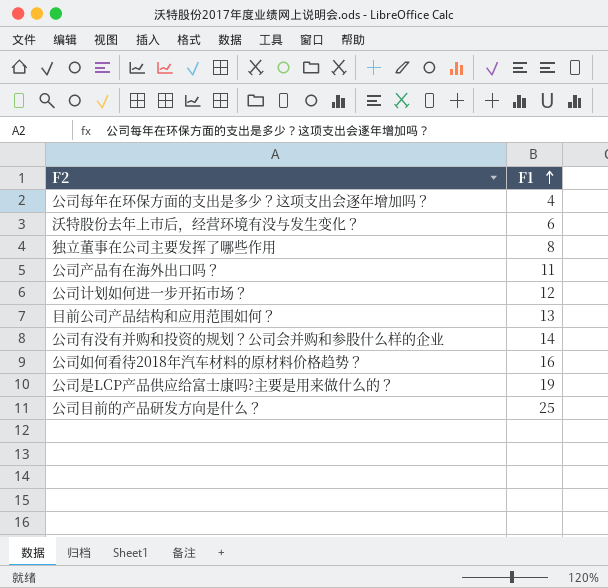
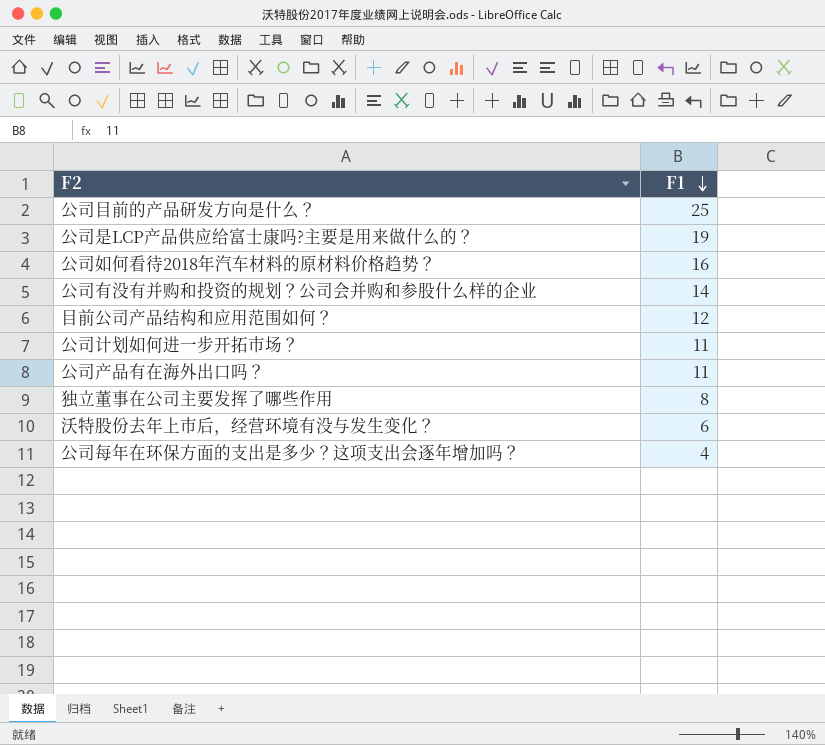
row order: F1 ascending -> F1 descending
目前公司产品结构和应用范围如何？ | F1: 13 -> 12
公司计划如何进一步开拓市场？ | F1: 12 -> 11

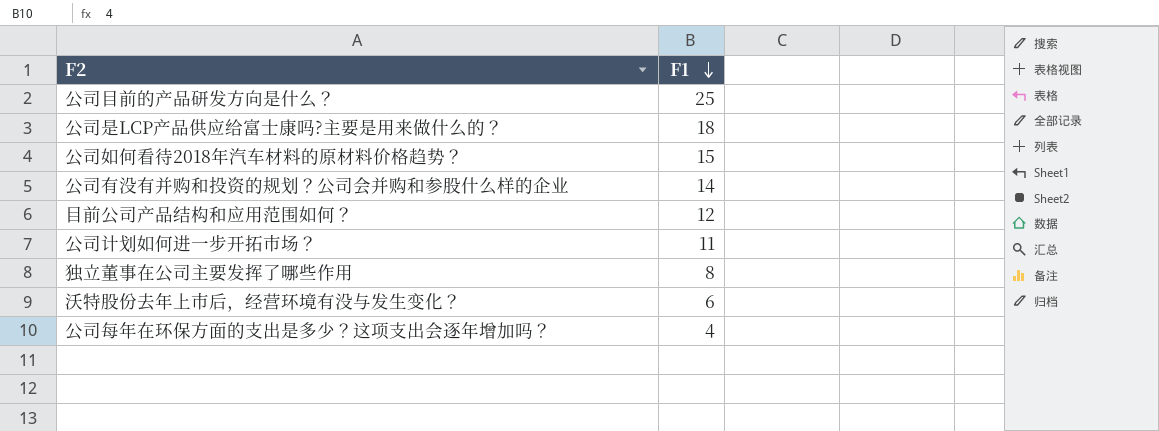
row 公司产品有在海外出口吗？: 11 -> none
公司是LCP产品供应给富士康吗?主要是用来做什么的？ | F1: 19 -> 18
公司如何看待2018年汽车材料的原材料价格趋势？ | F1: 16 -> 15

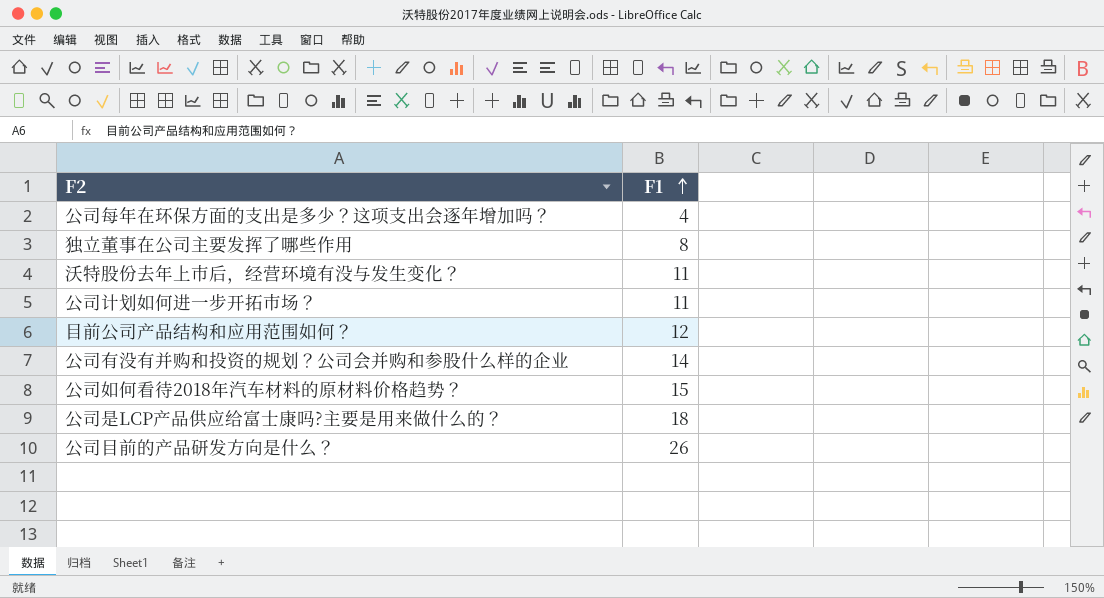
row order: F1 descending -> F1 ascending
沃特股份去年上市后，经营环境有没与发生变化？ | F1: 6 -> 11
公司目前的产品研发方向是什么？ | F1: 25 -> 26

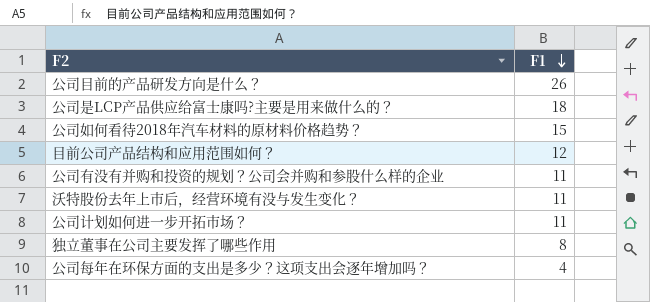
row order: F1 ascending -> F1 descending
公司有没有并购和投资的规划？公司会并购和参股什么样的企业 | F1: 14 -> 11

